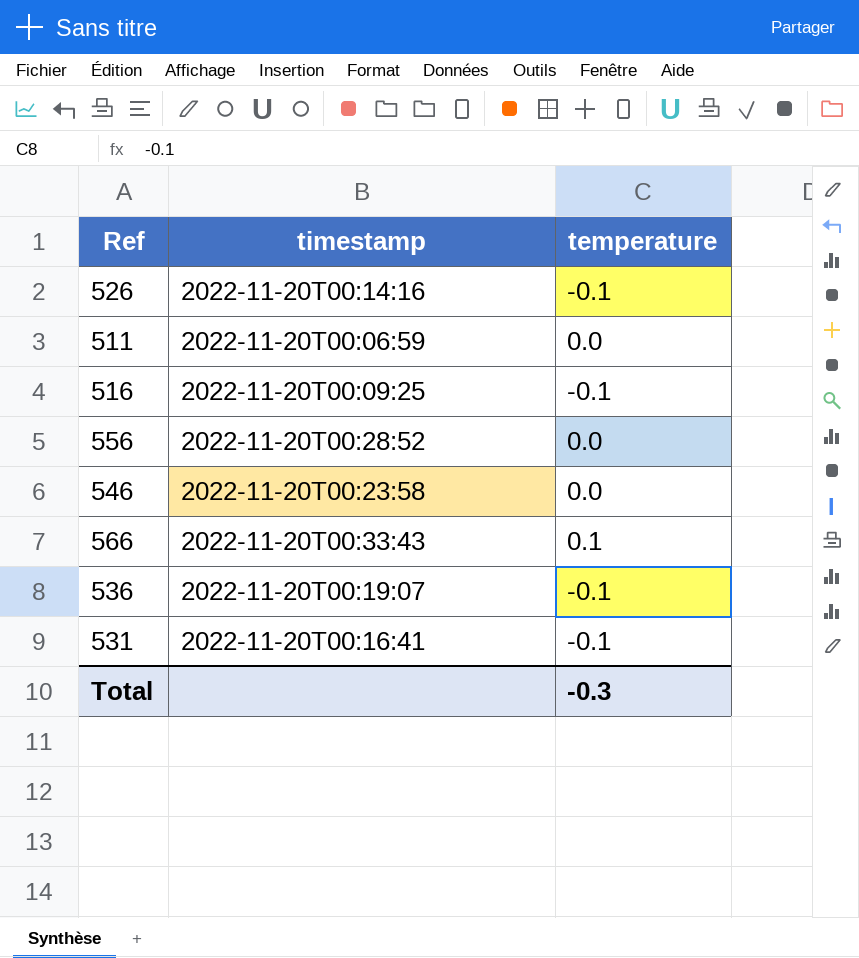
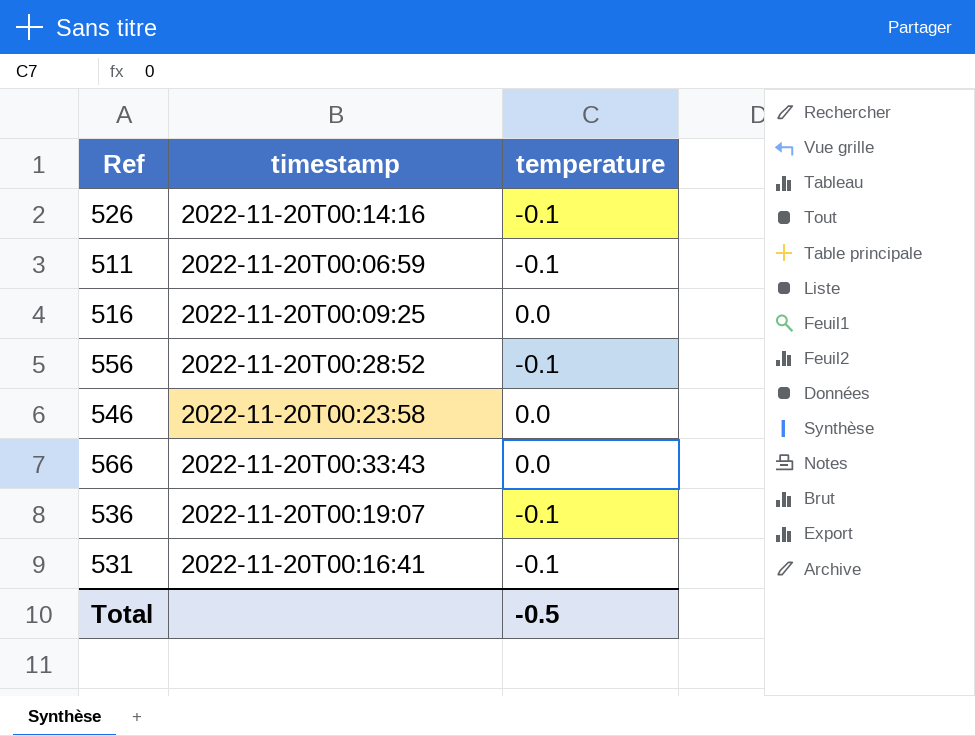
511 | temperature: 0.0 -> -0.1
516 | temperature: -0.1 -> 0.0
556 | temperature: 0.0 -> -0.1
566 | temperature: 0.1 -> 0.0
Total | temperature: -0.3 -> -0.5

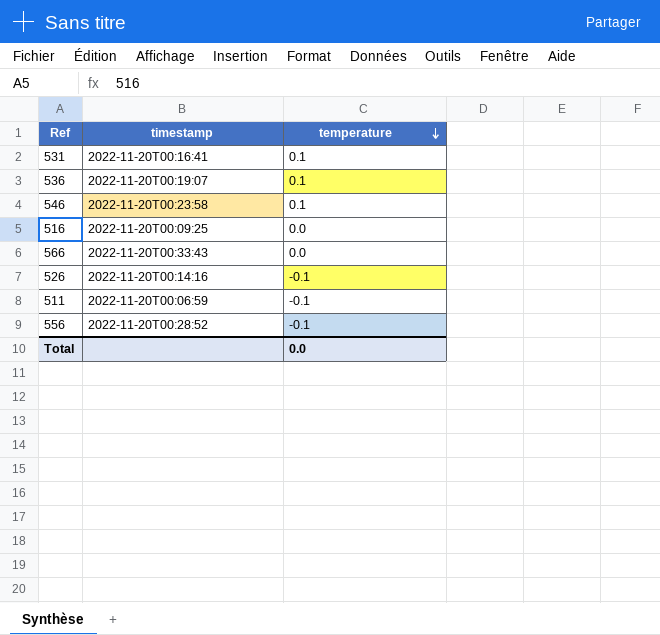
row order: none -> temperature descending
531 | temperature: -0.1 -> 0.1
536 | temperature: -0.1 -> 0.1
546 | temperature: 0.0 -> 0.1
Total | temperature: -0.5 -> 0.0

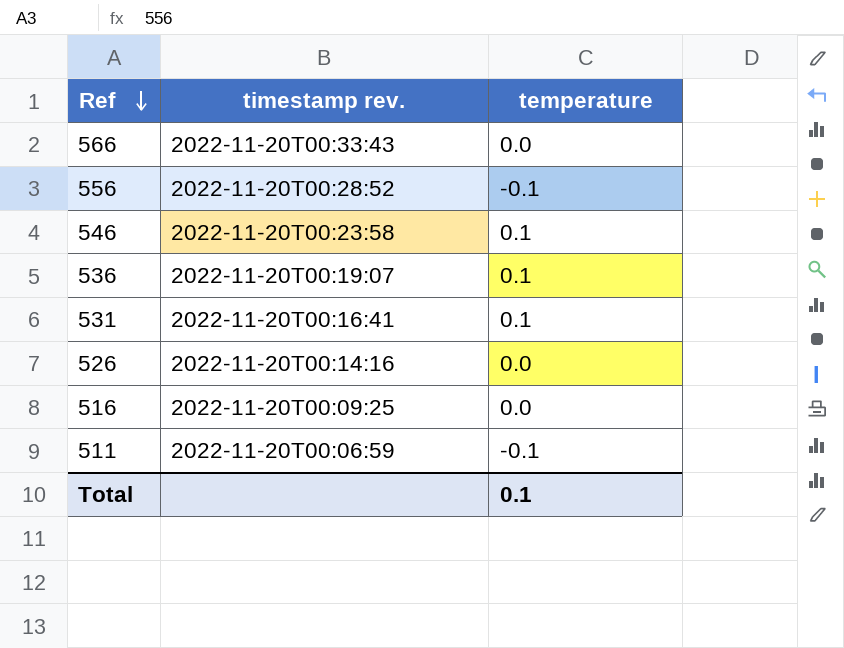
row order: temperature descending -> Ref descending
column name: timestamp -> timestamp rev.
526 | temperature: -0.1 -> 0.0
Total | temperature: 0.0 -> 0.1

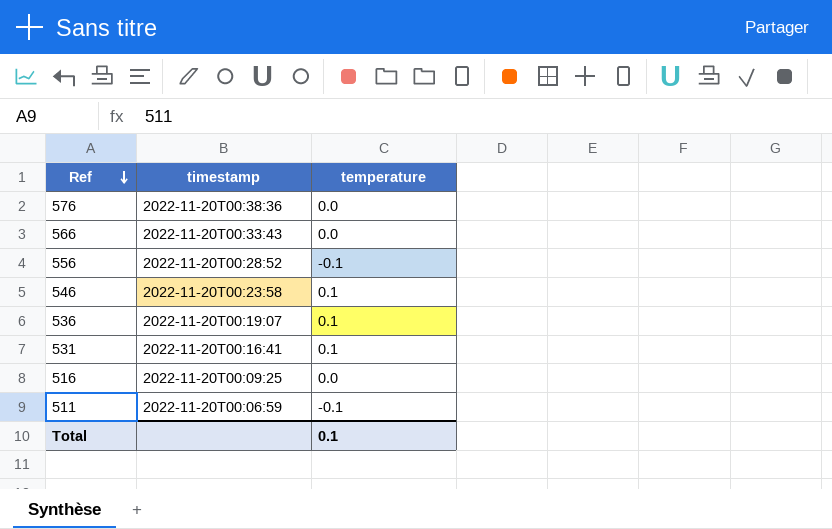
column name: timestamp rev. -> timestamp
row 526: 2022-11-20T00:14:16 | 0.0 -> none
row 576: none -> 2022-11-20T00:38:36 | 0.0

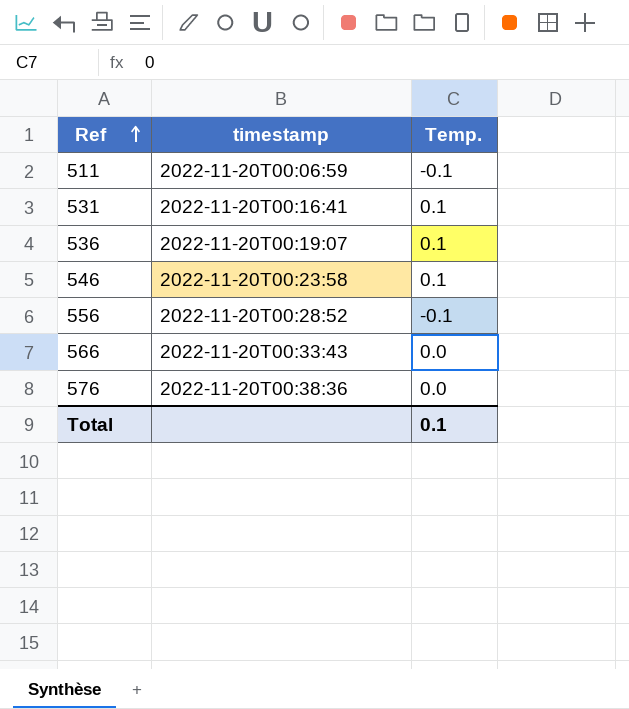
row order: Ref descending -> Ref ascending
column name: temperature -> Temp.
row 516: 2022-11-20T00:09:25 | 0.0 -> none

